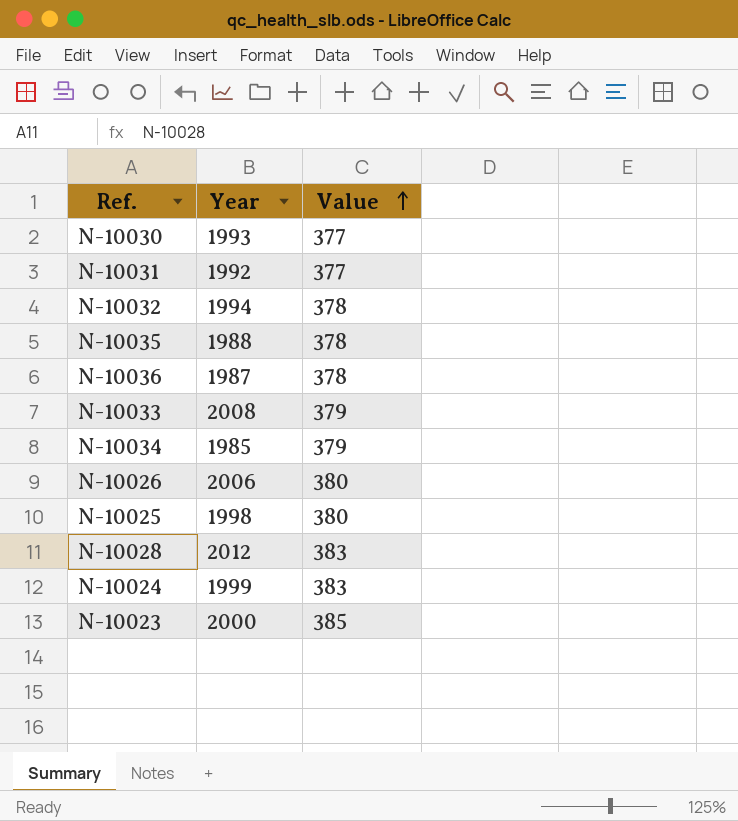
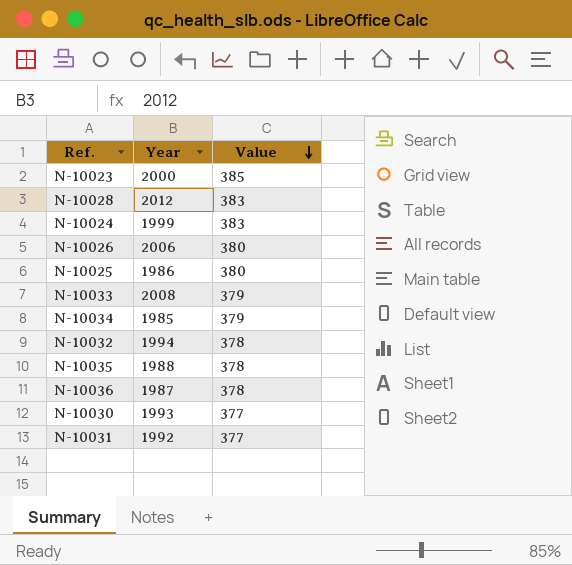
row order: Value ascending -> Value descending
N-10025 | Year: 1998 -> 1986

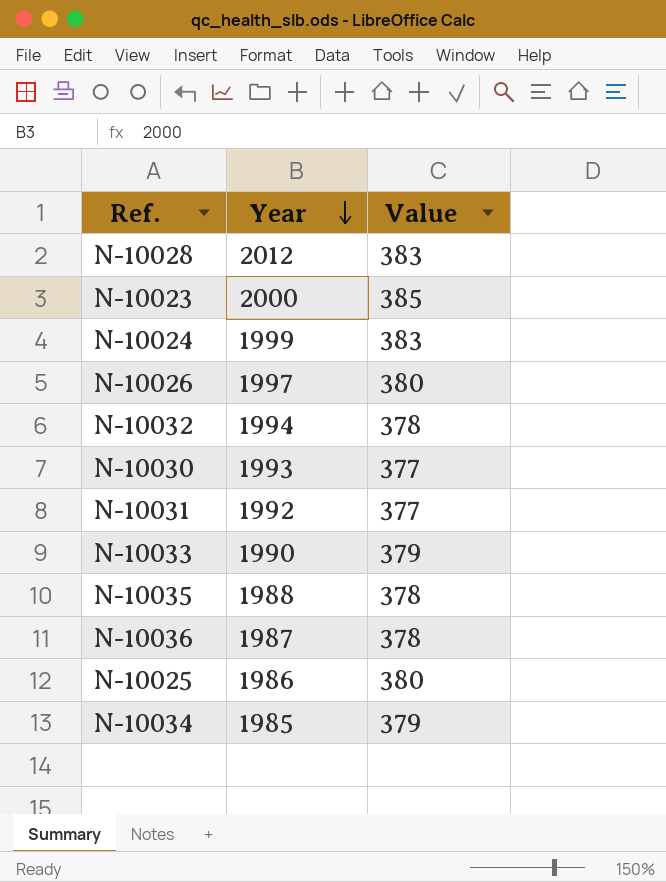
row order: Value descending -> Year descending
N-10026 | Year: 2006 -> 1997
N-10033 | Year: 2008 -> 1990

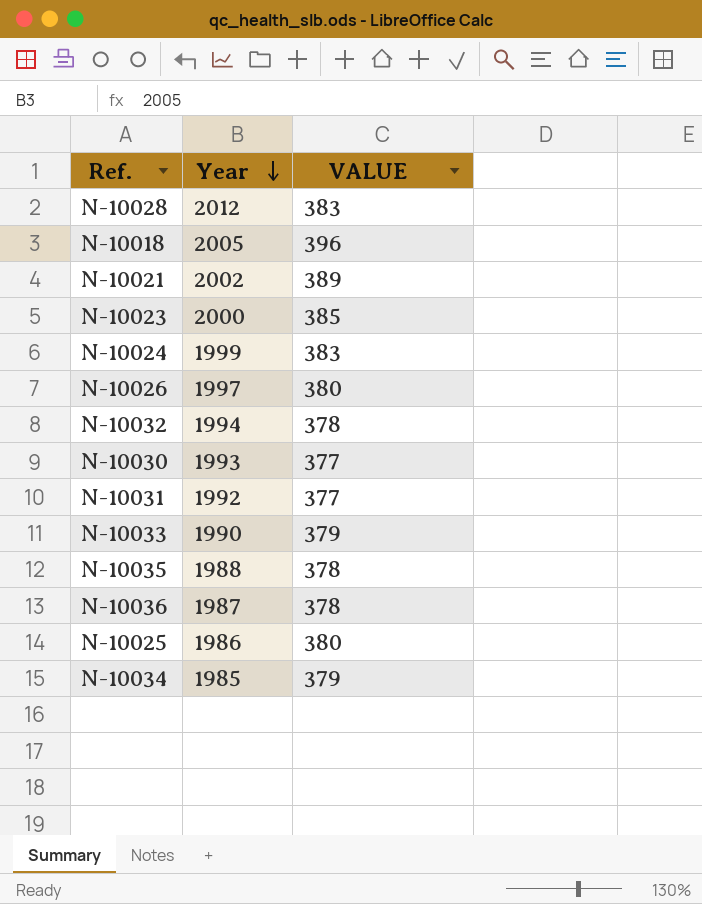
column name: Value -> VALUE
row N-10018: none -> 2005 | 396
row N-10021: none -> 2002 | 389

